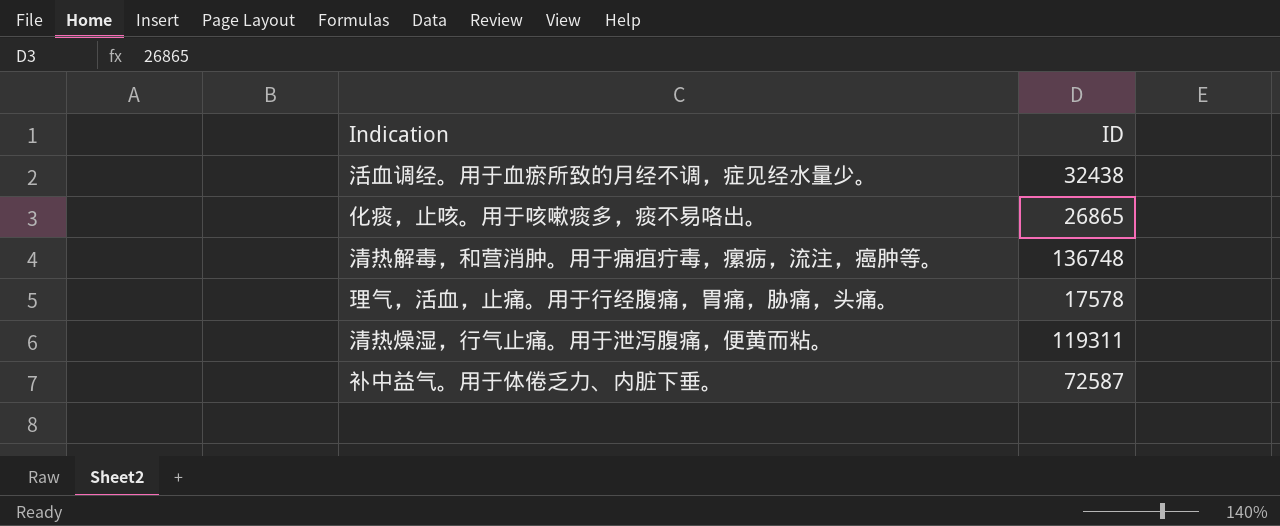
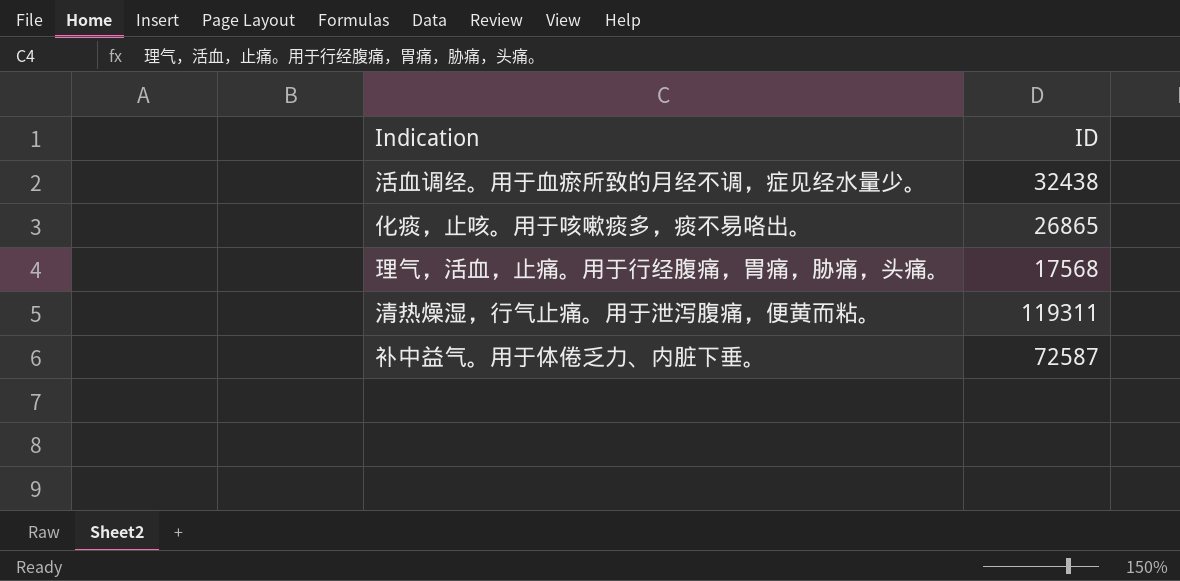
row 清热解毒，和营消肿。用于痈疽疔毒，瘰疬，流注，癌肿等。: 136748 -> none
理气，活血，止痛。用于行经腹痛，胃痛，胁痛，头痛。 | ID: 17578 -> 17568

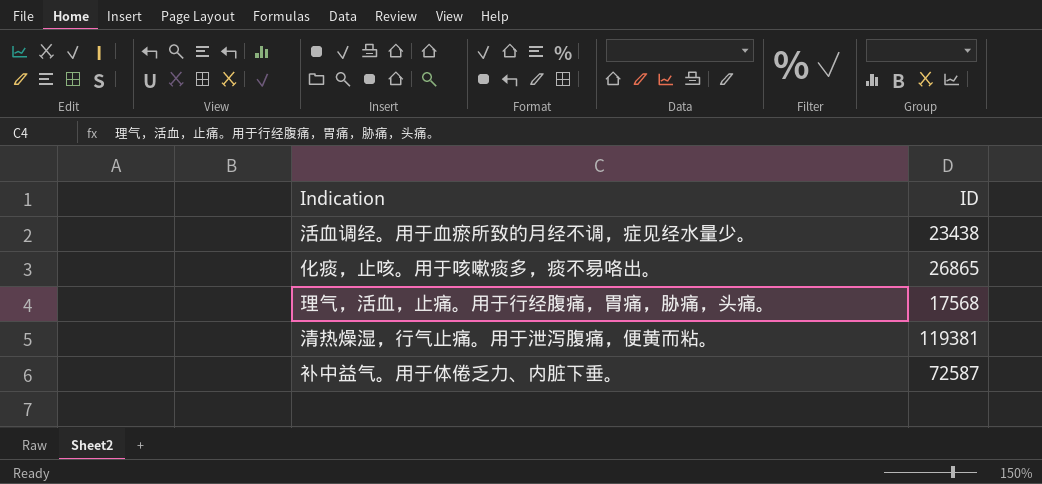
活血调经。用于血瘀所致的月经不调，症见经水量少。 | ID: 32438 -> 23438
清热燥湿，行气止痛。用于泄泻腹痛，便黄而粘。 | ID: 119311 -> 119381

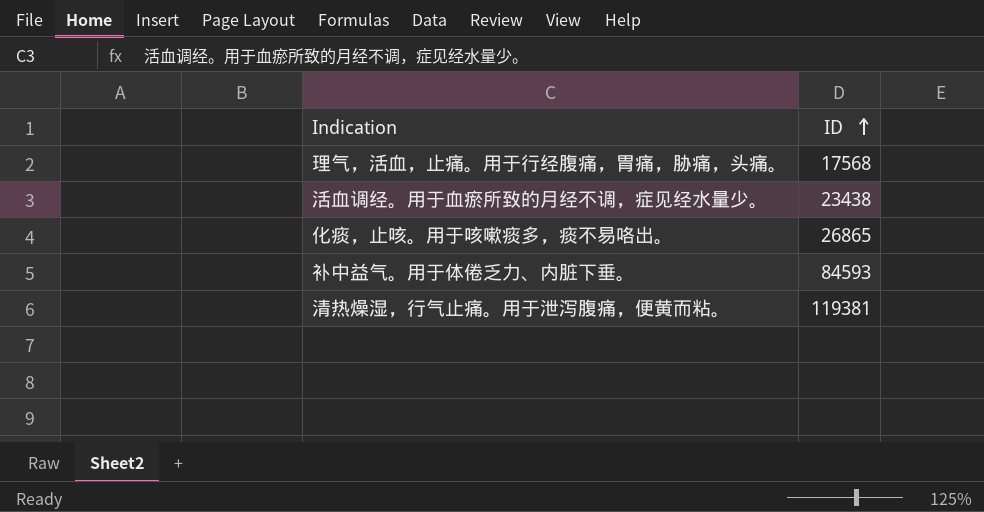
row order: none -> ID ascending
补中益气。用于体倦乏力、内脏下垂。 | ID: 72587 -> 84593

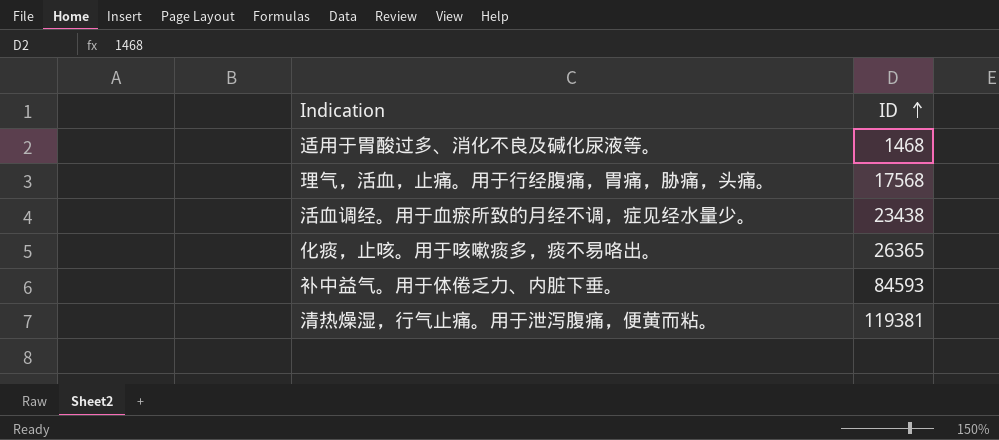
row 适用于胃酸过多、消化不良及碱化尿液等。: none -> 1468
化痰，止咳。用于咳嗽痰多，痰不易咯出。 | ID: 26865 -> 26365

